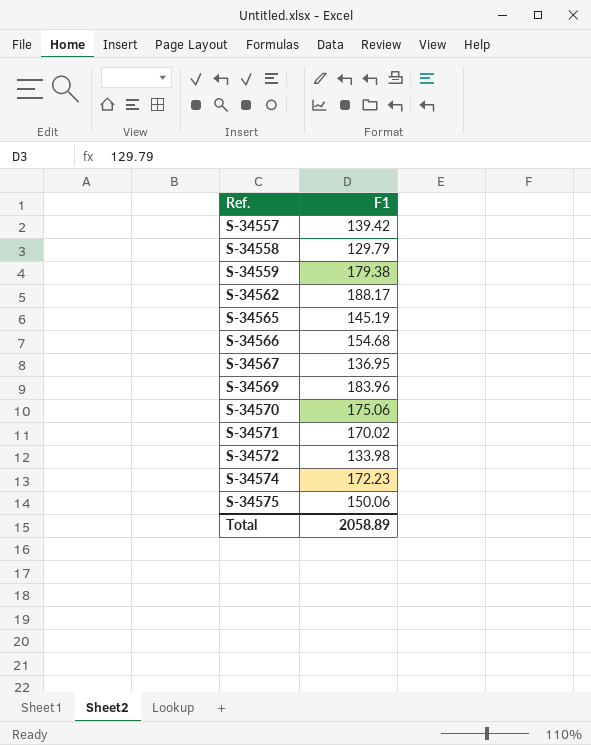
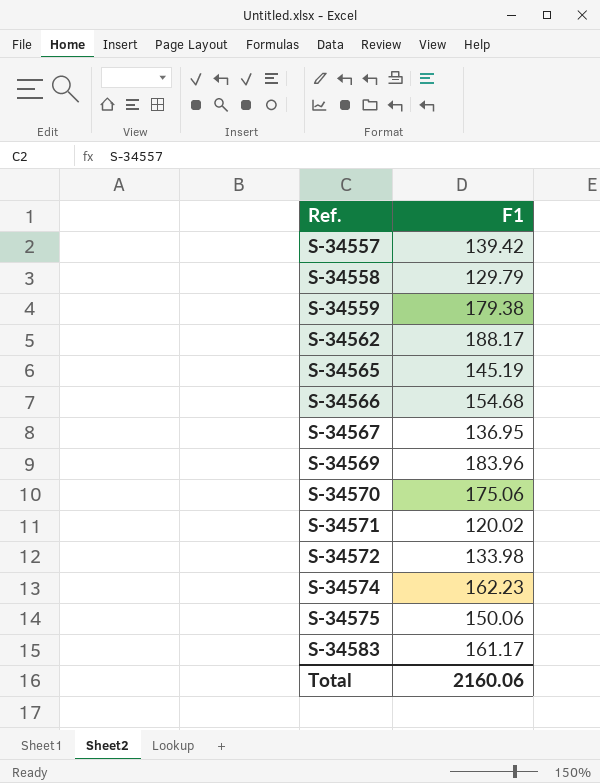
S-34571 | F1: 170.02 -> 120.02
S-34574 | F1: 172.23 -> 162.23
row S-34583: none -> 161.17
Total | F1: 2058.89 -> 2160.06

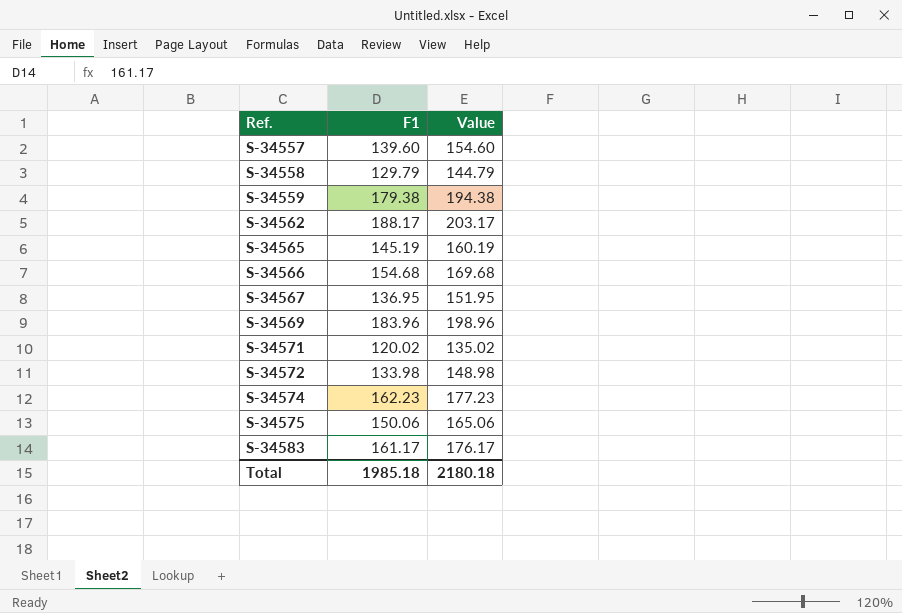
column Value | formula: none -> [F1] + 15
row S-34570: 175.06 -> none
S-34557 | F1: 139.42 -> 139.60
Total | F1: 2160.06 -> 1985.18

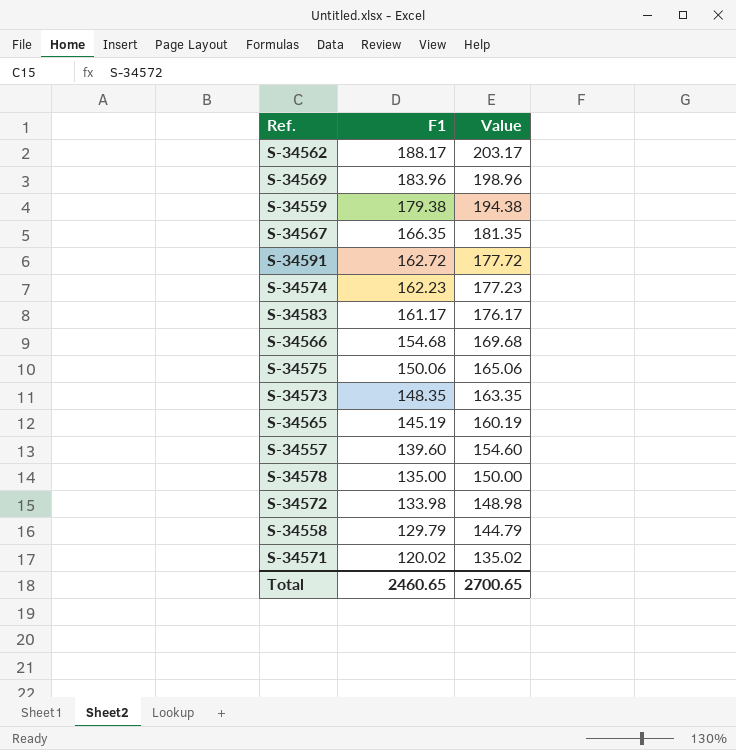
row order: Ref. ascending -> F1 descending
S-34567 | F1: 136.95 -> 166.35
S-34567 | Value: 151.95 -> 181.35
row S-34591: none -> 162.72 | 177.72
row S-34573: none -> 148.35 | 163.35
row S-34578: none -> 135.00 | 150.00
Total | F1: 1985.18 -> 2460.65
Total | Value: 2180.18 -> 2700.65

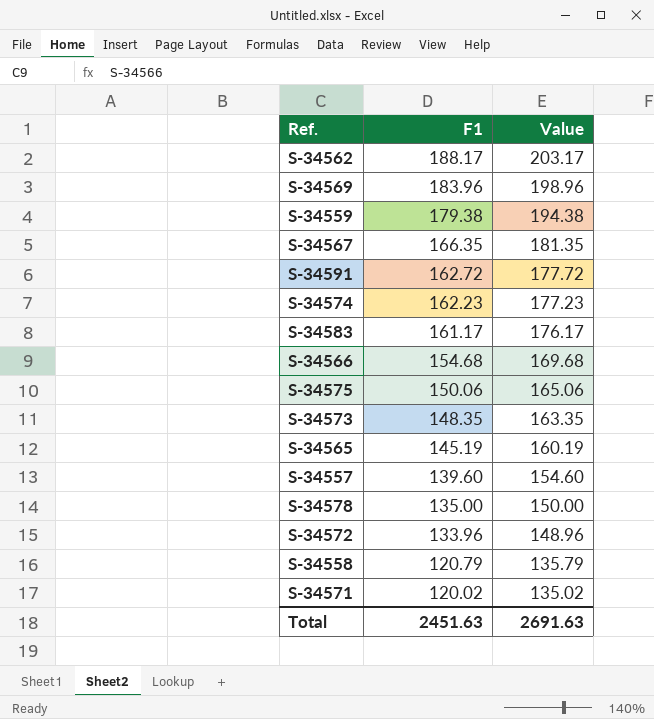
S-34572 | F1: 133.98 -> 133.96
S-34572 | Value: 148.98 -> 148.96
S-34558 | F1: 129.79 -> 120.79
S-34558 | Value: 144.79 -> 135.79
Total | F1: 2460.65 -> 2451.63
Total | Value: 2700.65 -> 2691.63

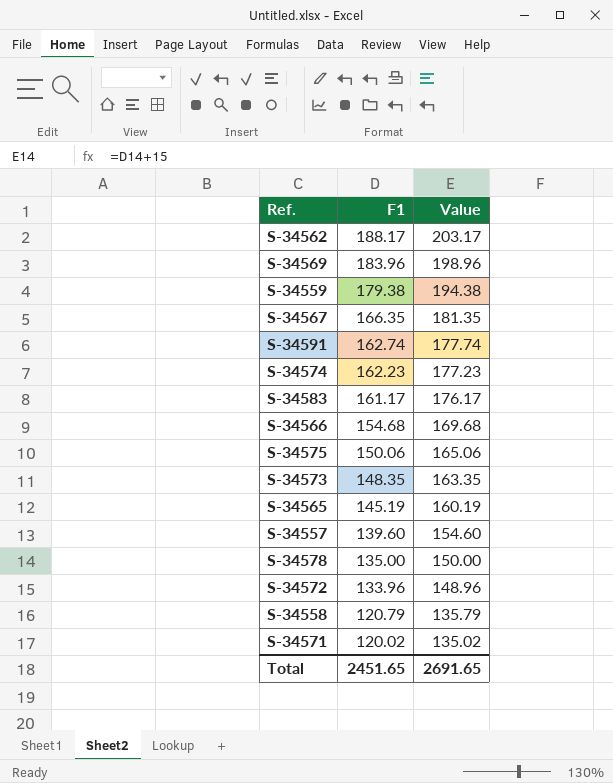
S-34591 | F1: 162.72 -> 162.74
S-34591 | Value: 177.72 -> 177.74
Total | F1: 2451.63 -> 2451.65
Total | Value: 2691.63 -> 2691.65

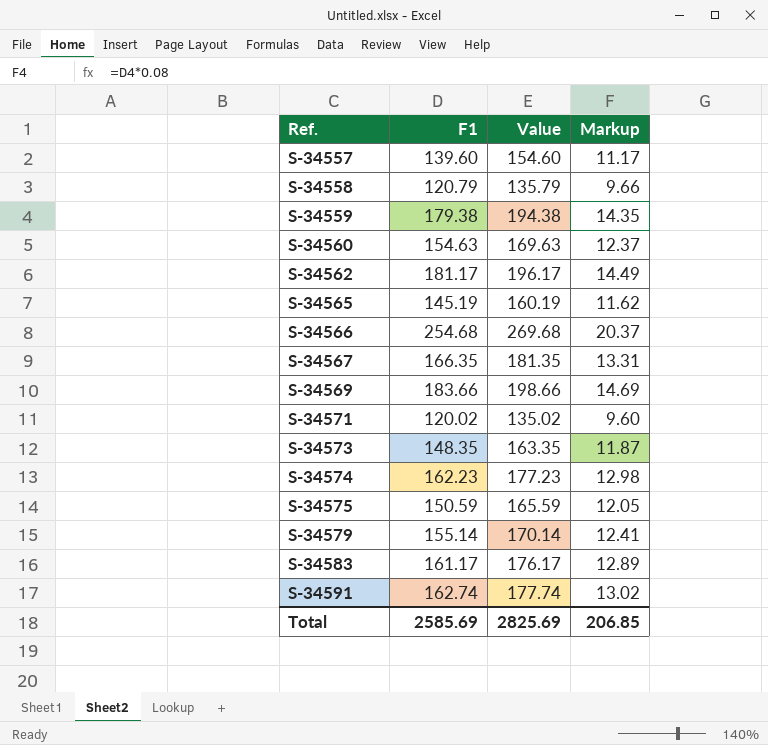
row order: F1 descending -> Ref. ascending
column Markup | formula: none -> [F1] * 0.08
row S-34578: 135.00 | 150.00 -> none
row S-34572: 133.96 | 148.96 -> none
row S-34560: none -> 154.63 | 169.63 | 12.37
S-34562 | F1: 188.17 -> 181.17
S-34562 | Value: 203.17 -> 196.17
S-34566 | F1: 154.68 -> 254.68
S-34566 | Value: 169.68 -> 269.68
S-34569 | F1: 183.96 -> 183.66
S-34569 | Value: 198.96 -> 198.66
S-34575 | F1: 150.06 -> 150.59
S-34575 | Value: 165.06 -> 165.59
row S-34579: none -> 155.14 | 170.14 | 12.41
Total | F1: 2451.65 -> 2585.69
Total | Value: 2691.65 -> 2825.69

